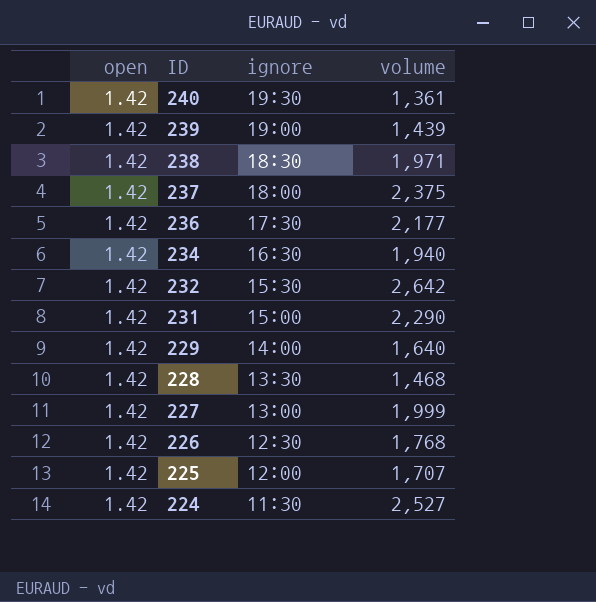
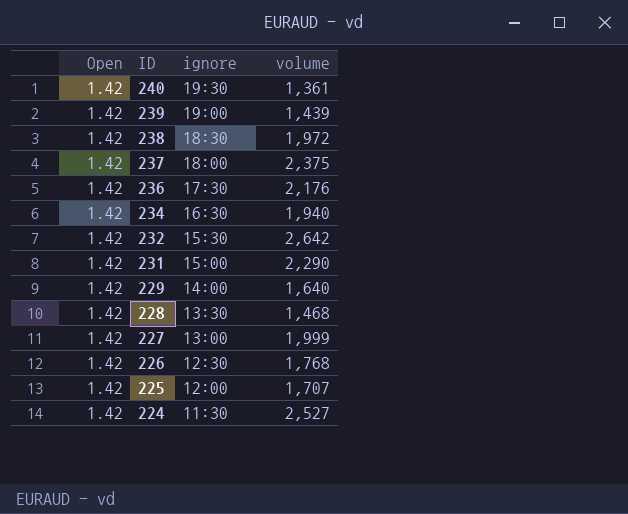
column name: open -> Open
238 | volume: 1,971 -> 1,972
236 | volume: 2,177 -> 2,176

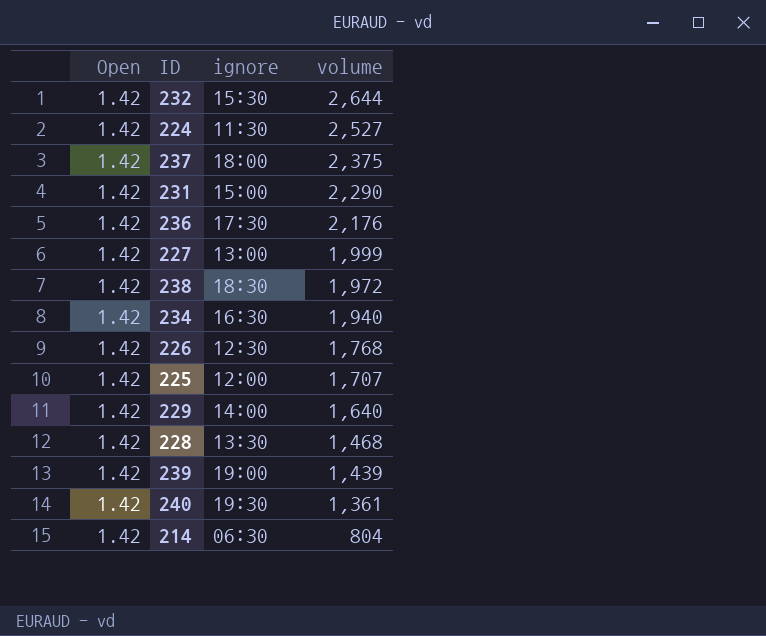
row order: ID descending -> volume descending
232 | volume: 2,642 -> 2,644
row 214: none -> 1.42 | 06:30 | 804

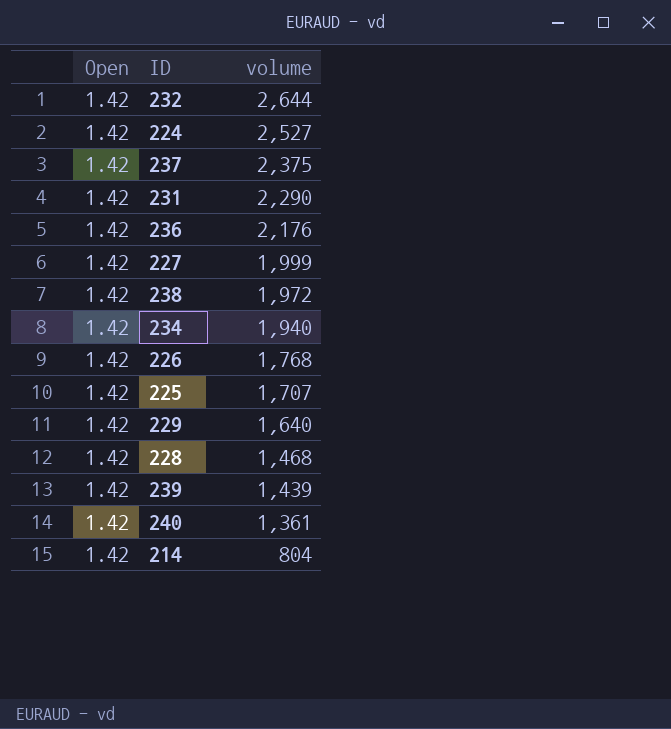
column ignore | position: 3 -> none

